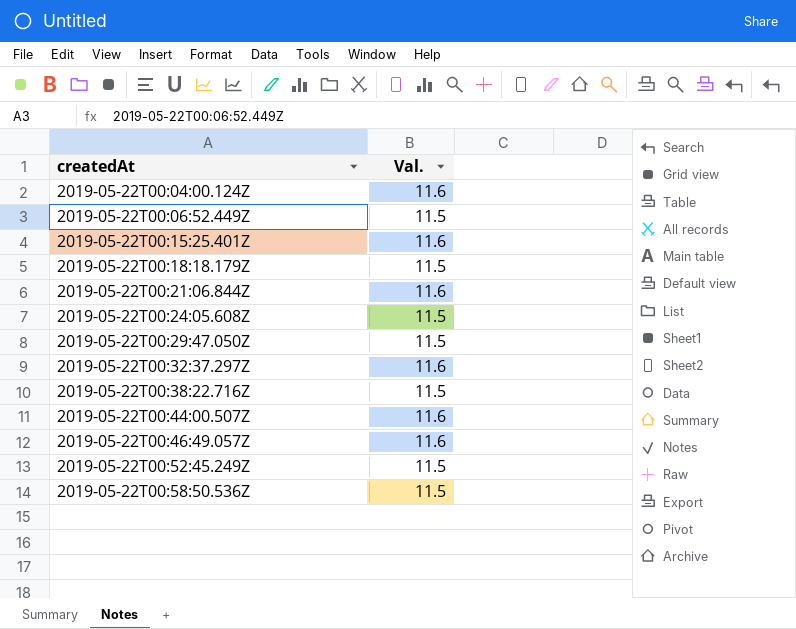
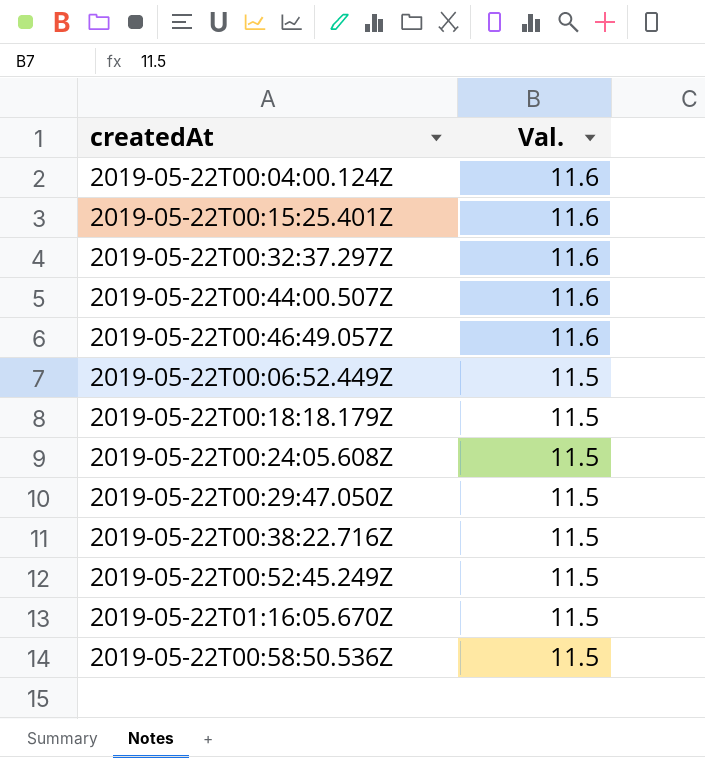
row order: createdAt ascending -> Val. descending
row 2019-05-22T00:21:06.844Z: 11.6 -> none
row 2019-05-22T01:16:05.670Z: none -> 11.5

